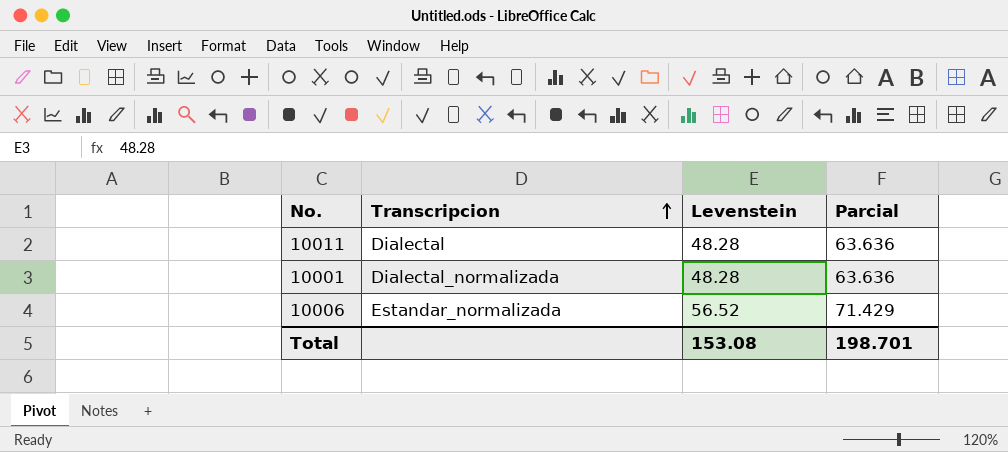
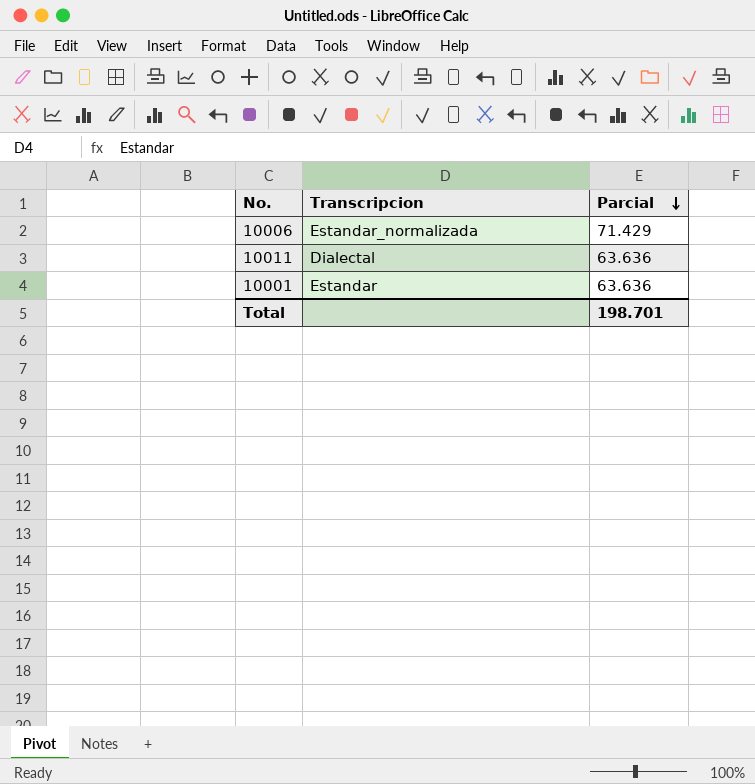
row order: Transcripcion ascending -> Parcial descending
column Levenstein | position: 3 -> none
10001 | Transcripcion: Dialectal_normalizada -> Estandar

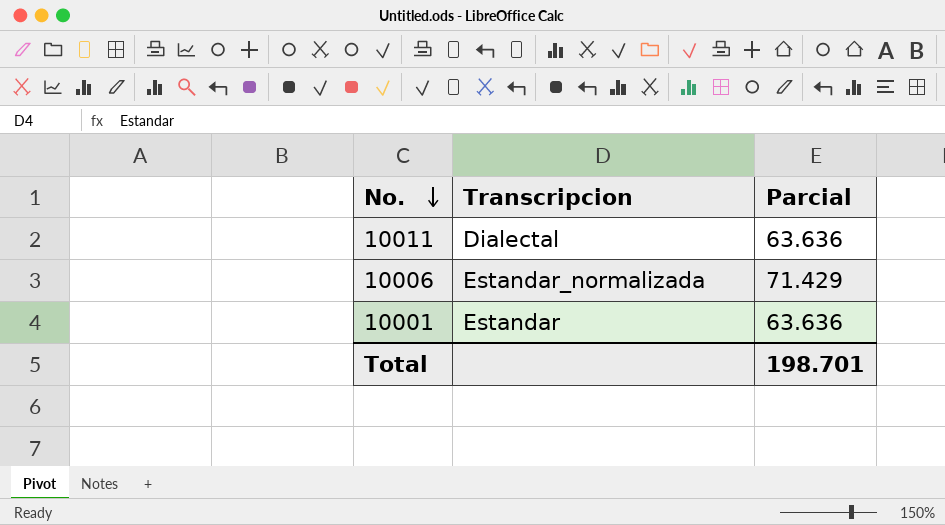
row order: Parcial descending -> No. descending

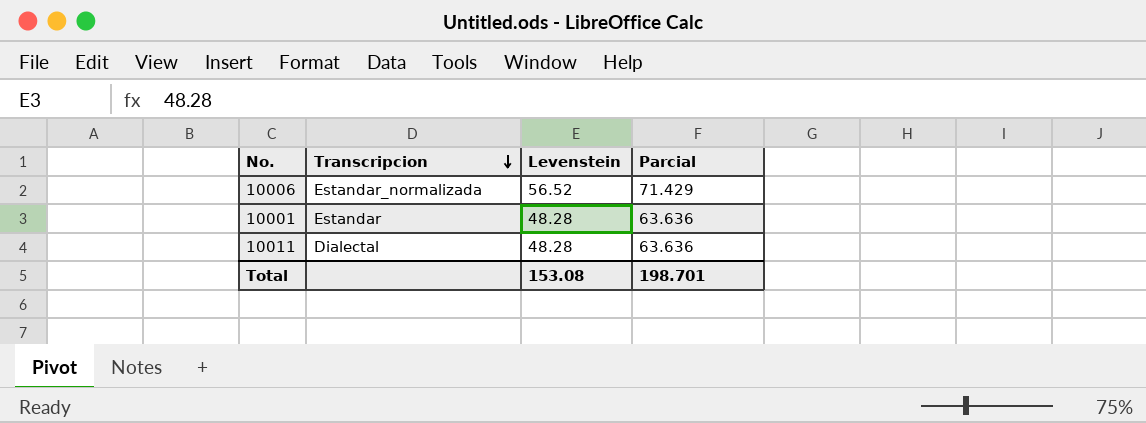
row order: No. descending -> Transcripcion descending
column Levenstein | position: none -> 3

